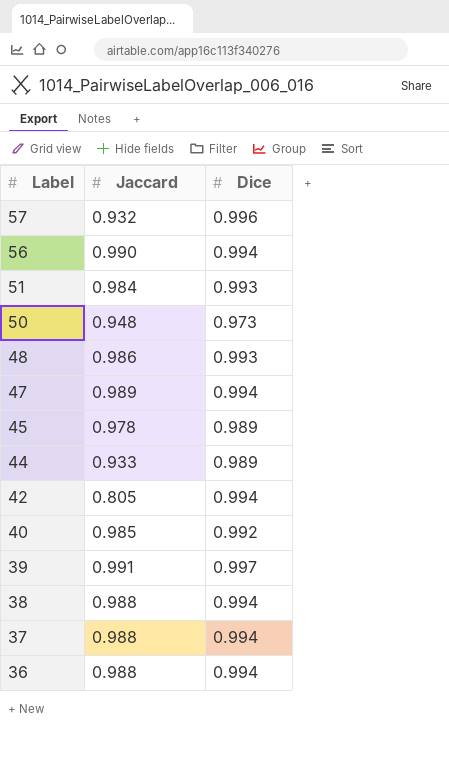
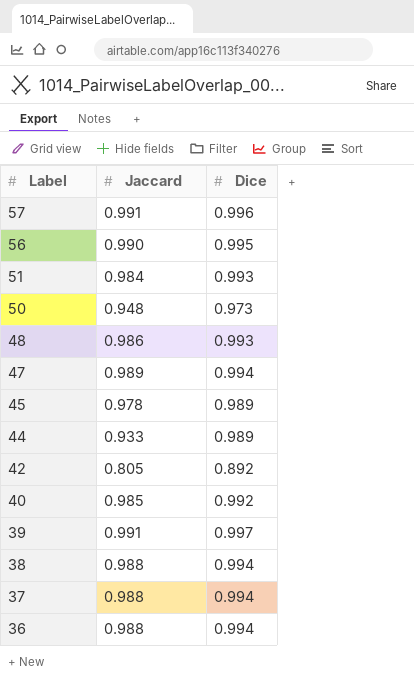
57 | Jaccard: 0.932 -> 0.991
56 | Dice: 0.994 -> 0.995
42 | Dice: 0.994 -> 0.892

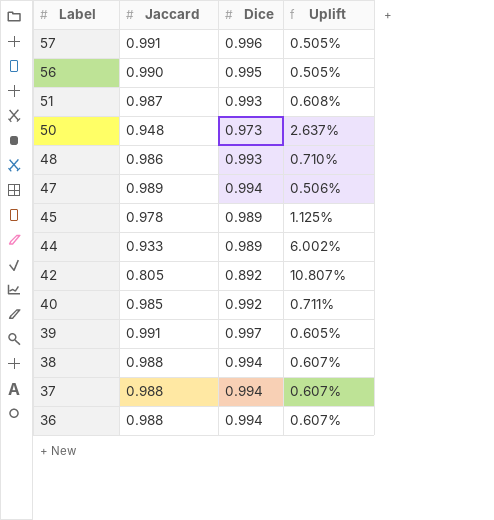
column Uplift | formula: none -> ([Dice] - [Jaccard]) / [Jaccard]
51 | Jaccard: 0.984 -> 0.987

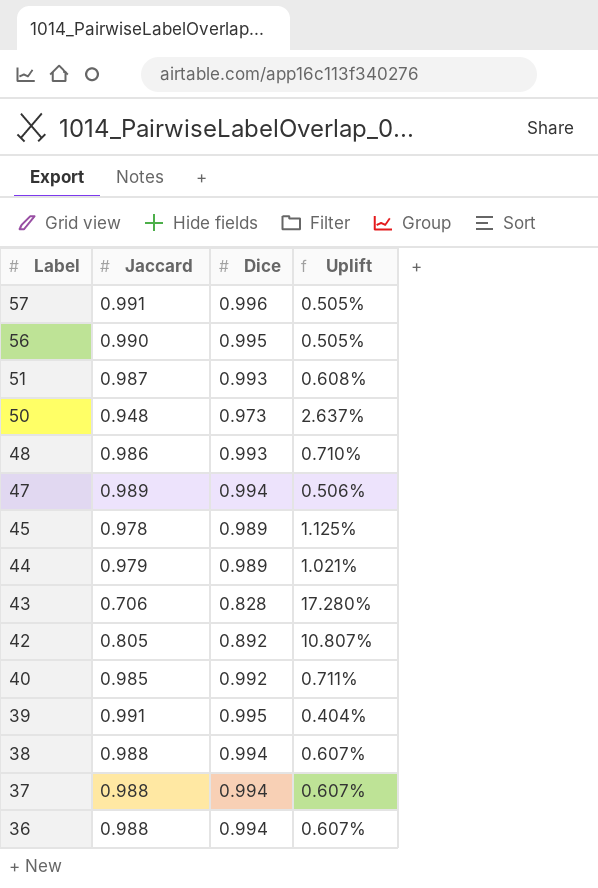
44 | Jaccard: 0.933 -> 0.979
44 | Uplift: 6.002% -> 1.021%
row 43: none -> 0.706 | 0.828 | 17.280%
39 | Dice: 0.997 -> 0.995
39 | Uplift: 0.605% -> 0.404%

